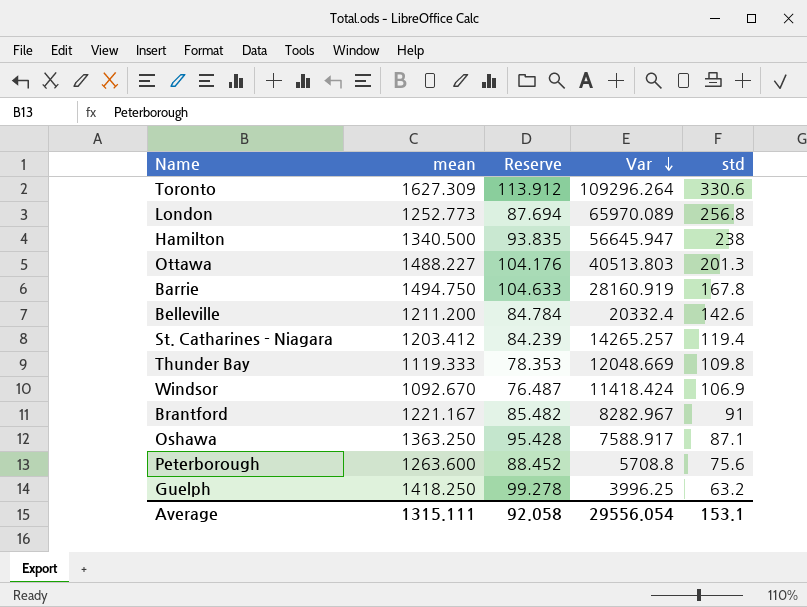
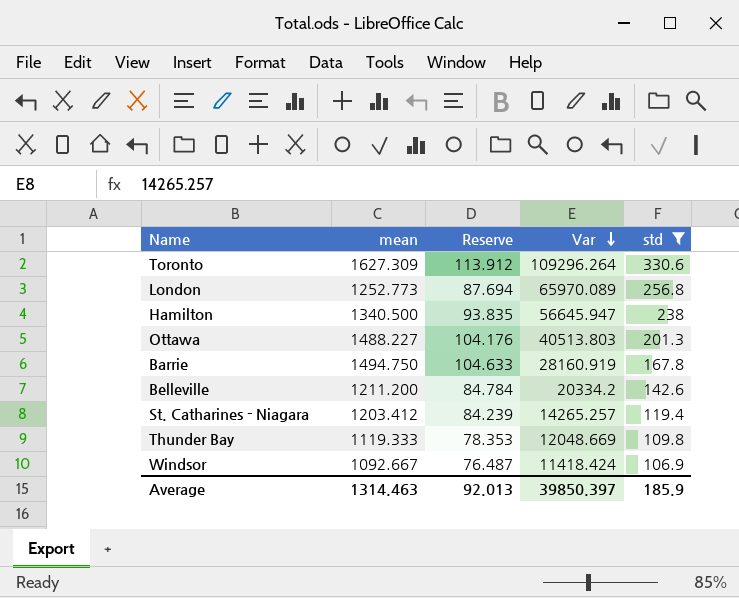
filter: none -> std >= 106.9
Belleville | Var: 20332.4 -> 20334.2
Windsor | mean: 1092.670 -> 1092.667
Average | mean: 1315.111 -> 1314.463
Average | Reserve: 92.058 -> 92.013
Average | Var: 29556.054 -> 39850.397
Average | std: 153.1 -> 185.9

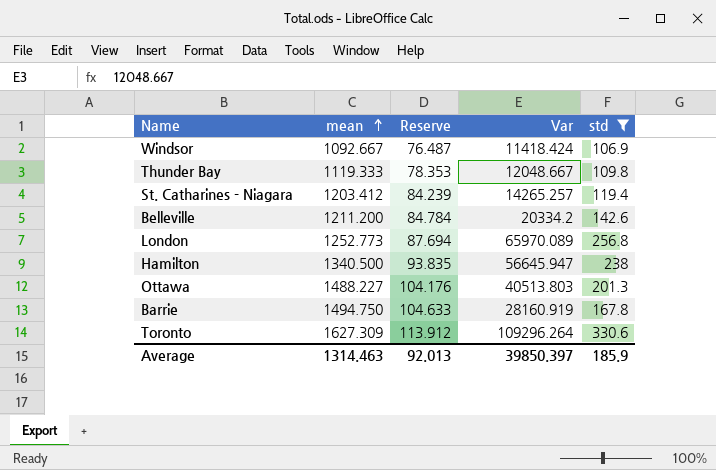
row order: Var descending -> mean ascending
Thunder Bay | Var: 12048.669 -> 12048.667

